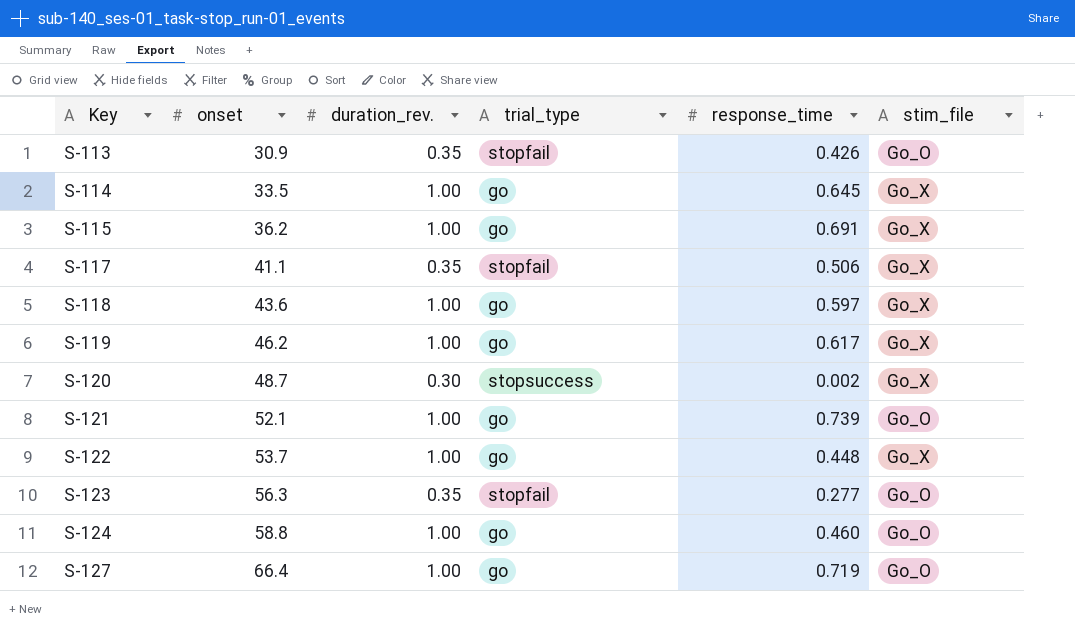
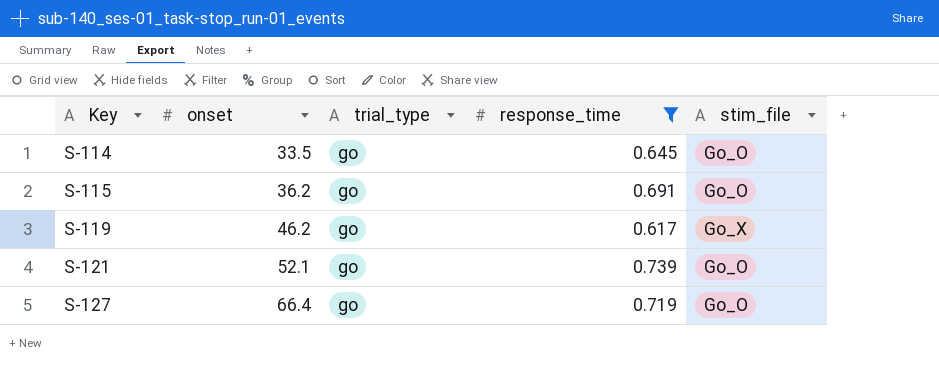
filter: none -> response_time >= 0.617
column duration_rev. | position: 3 -> none
S-114 | stim_file: Go_X -> Go_O
S-115 | stim_file: Go_X -> Go_O

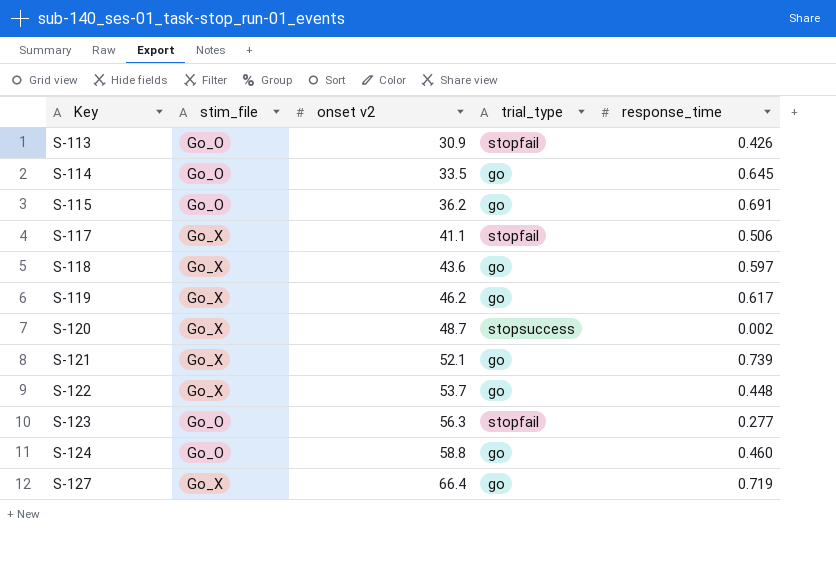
filter: response_time >= 0.617 -> none
column stim_file | position: 5 -> 2
column name: onset -> onset v2
S-121 | stim_file: Go_O -> Go_X
S-127 | stim_file: Go_O -> Go_X

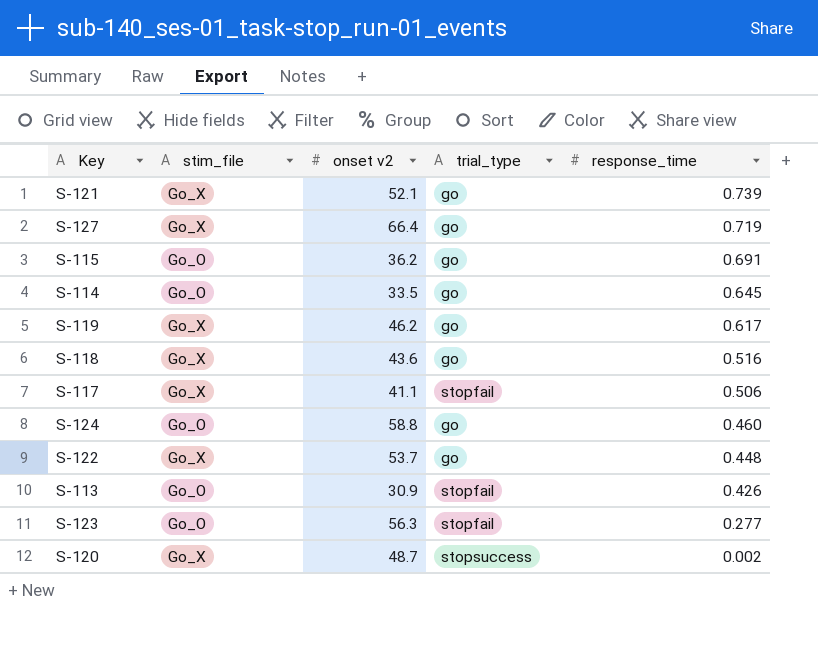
row order: Key ascending -> response_time descending
S-118 | response_time: 0.597 -> 0.516

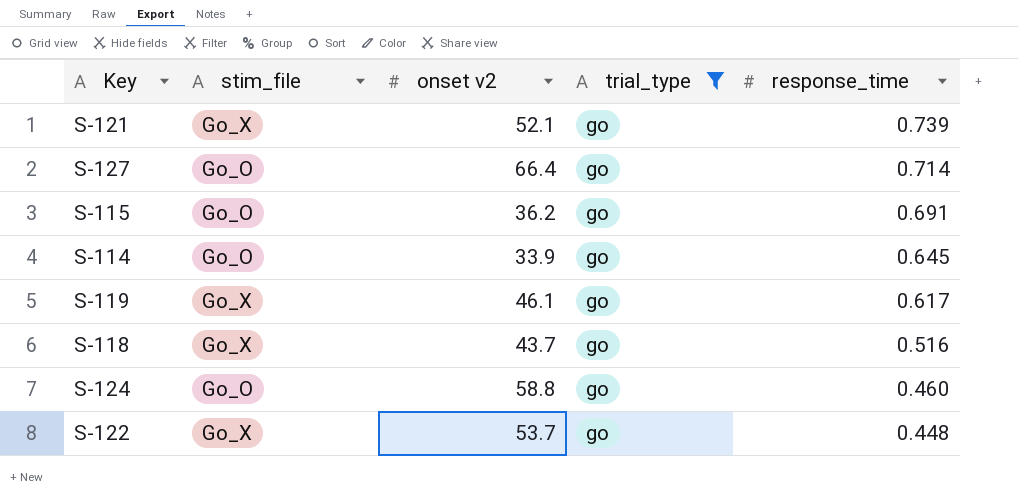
filter: none -> trial_type = go
S-127 | stim_file: Go_X -> Go_O
S-127 | response_time: 0.719 -> 0.714
S-114 | onset v2: 33.5 -> 33.9
S-119 | onset v2: 46.2 -> 46.1
S-118 | onset v2: 43.6 -> 43.7

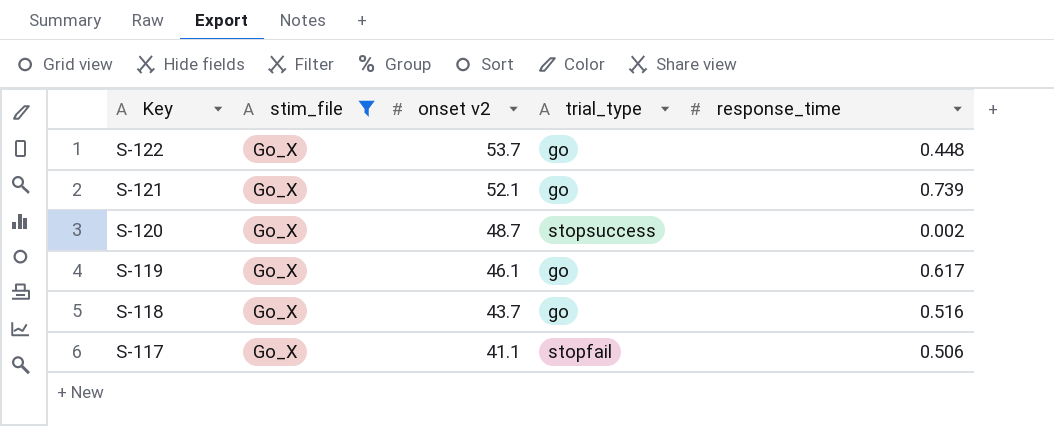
filter: trial_type = go -> stim_file = Go_X
row order: response_time descending -> Key descending

